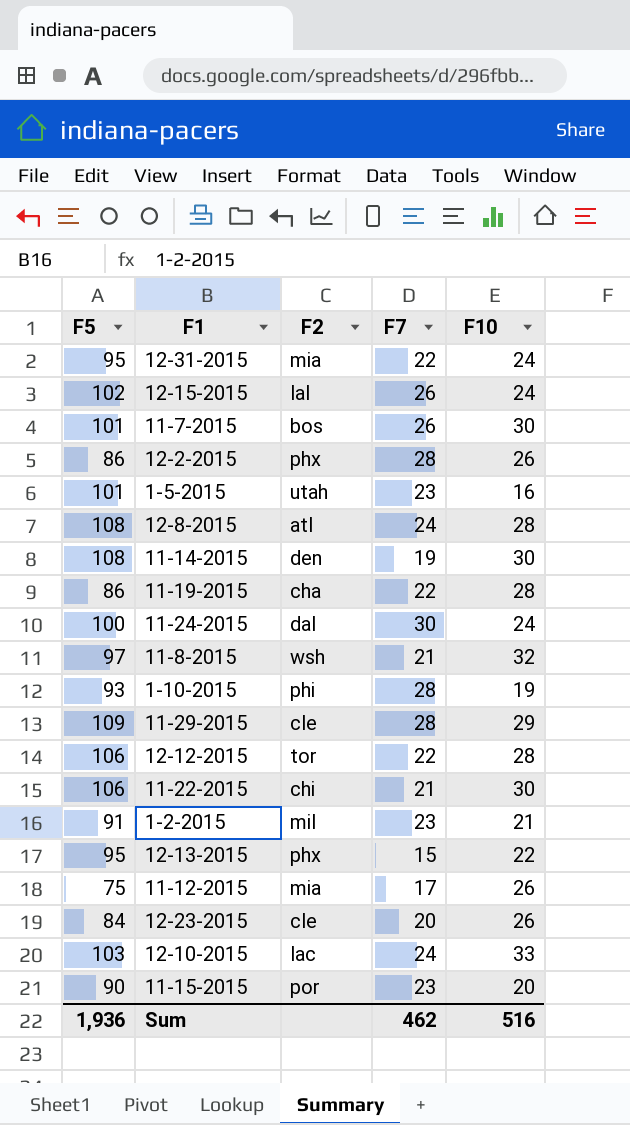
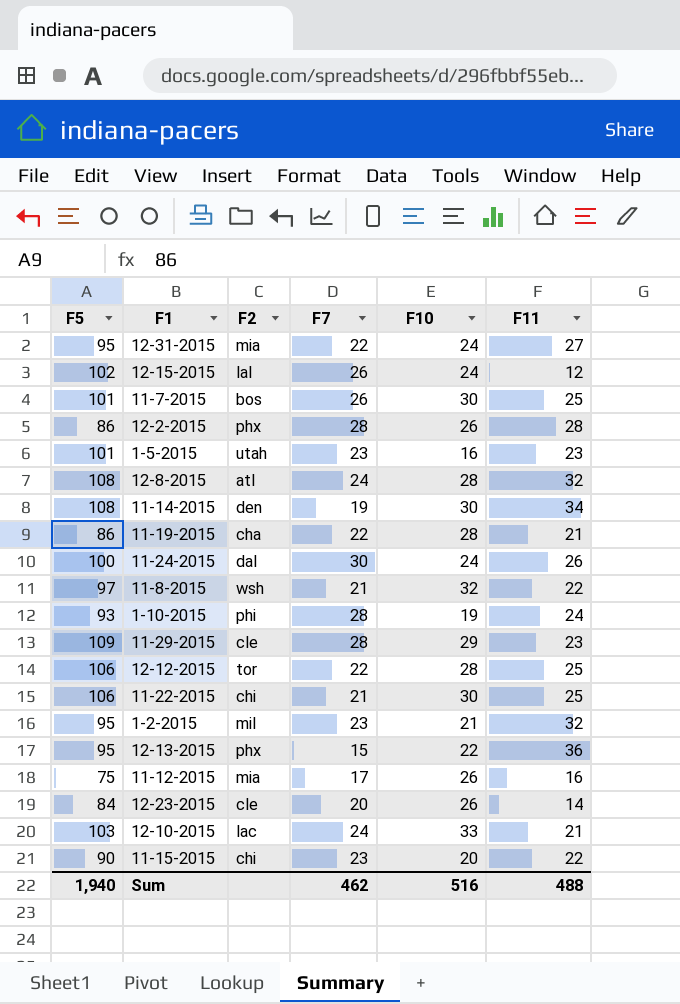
column F11 | position: none -> 6
1-2-2015 | F5: 91 -> 95
11-15-2015 | F2: por -> chi
Sum | F5: 1,936 -> 1,940

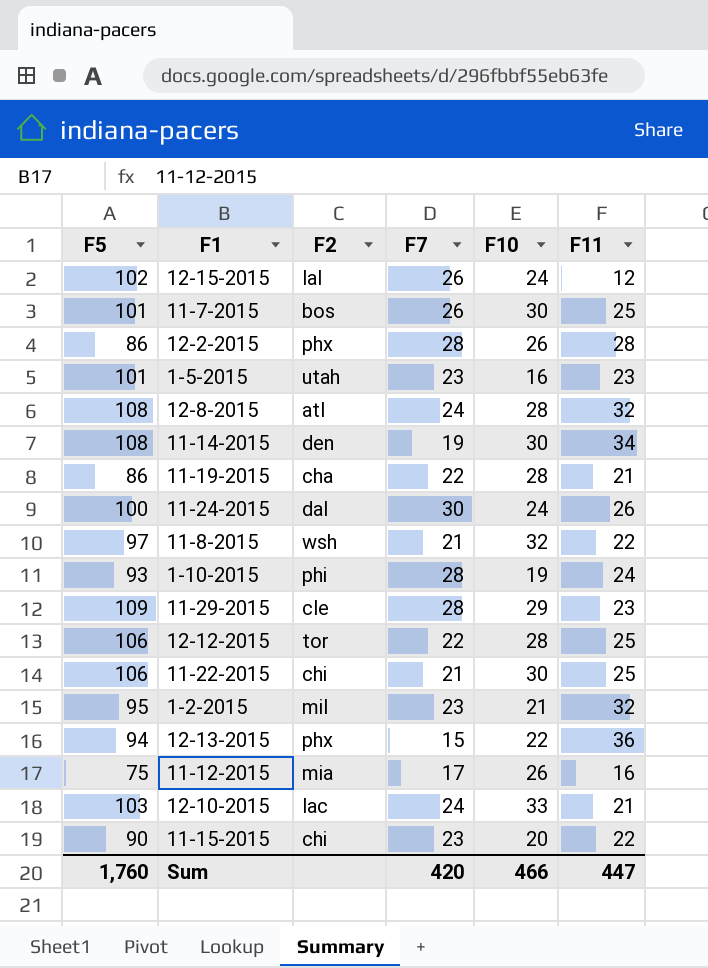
row 12-31-2015: 95 | mia | 22 | 24 | 27 -> none
row 12-23-2015: 84 | cle | 20 | 26 | 14 -> none
12-13-2015 | F5: 95 -> 94
Sum | F5: 1,940 -> 1,760
Sum | F7: 462 -> 420
Sum | F10: 516 -> 466
Sum | F11: 488 -> 447

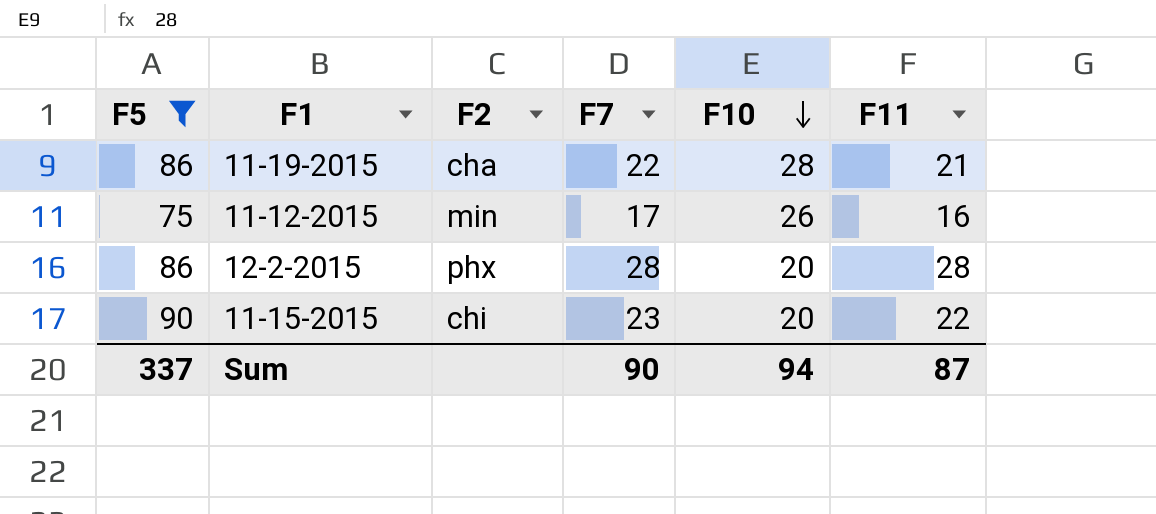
filter: none -> F5 <= 90
row order: none -> F10 descending
11-12-2015 | F2: mia -> min
12-2-2015 | F10: 26 -> 20
Sum | F5: 1,760 -> 337
Sum | F7: 420 -> 90
Sum | F10: 466 -> 94
Sum | F11: 447 -> 87

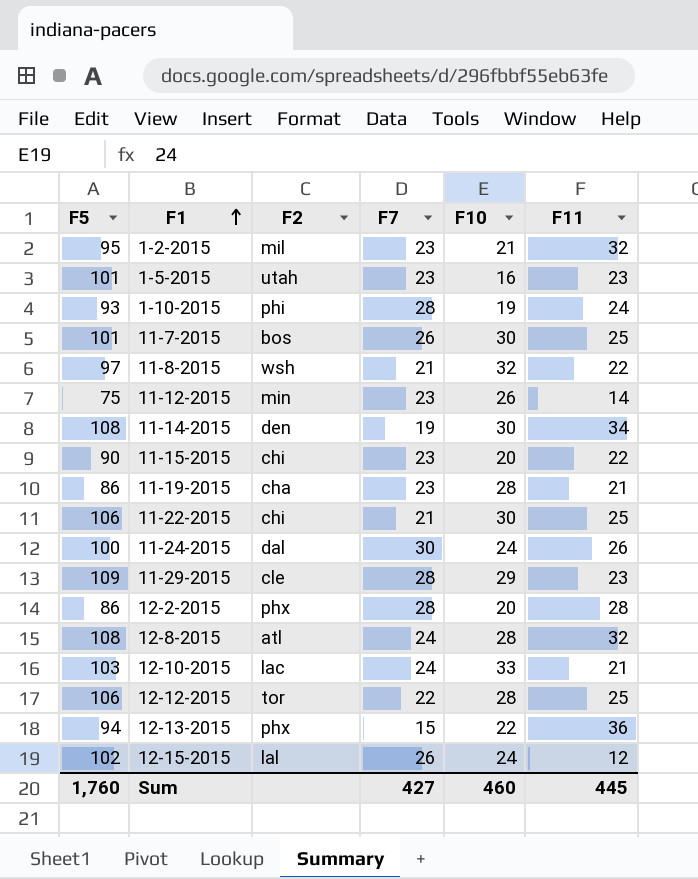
filter: F5 <= 90 -> none
row order: F10 descending -> F1 ascending
11-12-2015 | F7: 17 -> 23
11-12-2015 | F11: 16 -> 14
11-19-2015 | F7: 22 -> 23
Sum | F5: 337 -> 1,760
Sum | F7: 90 -> 427
Sum | F10: 94 -> 460
Sum | F11: 87 -> 445

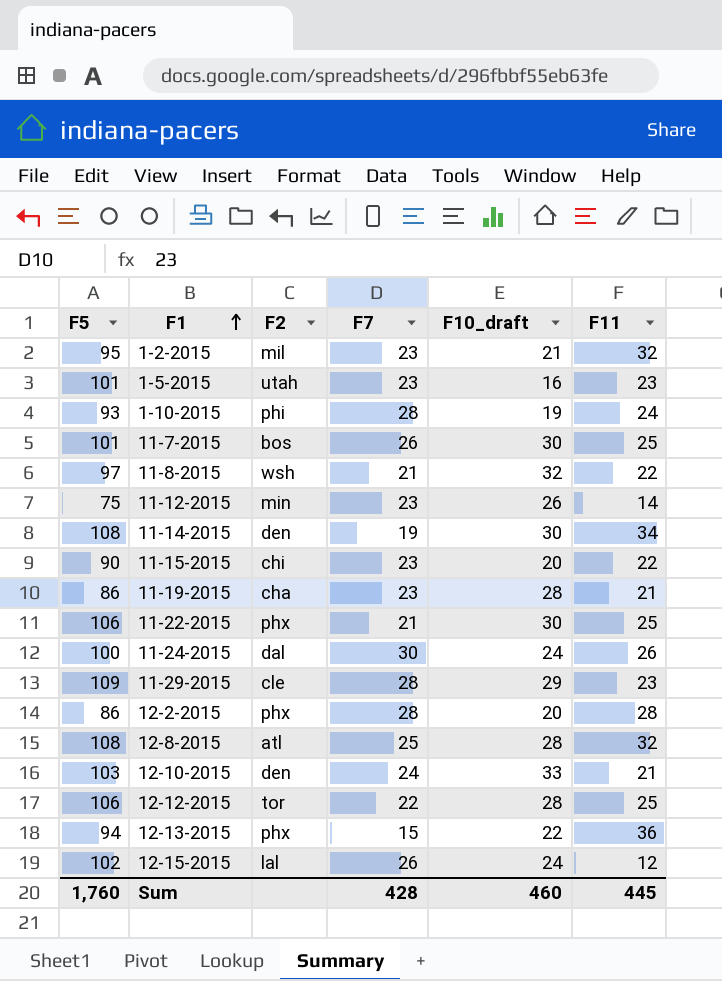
column name: F10 -> F10_draft
11-22-2015 | F2: chi -> phx
12-8-2015 | F7: 24 -> 25
12-10-2015 | F2: lac -> den
Sum | F7: 427 -> 428

